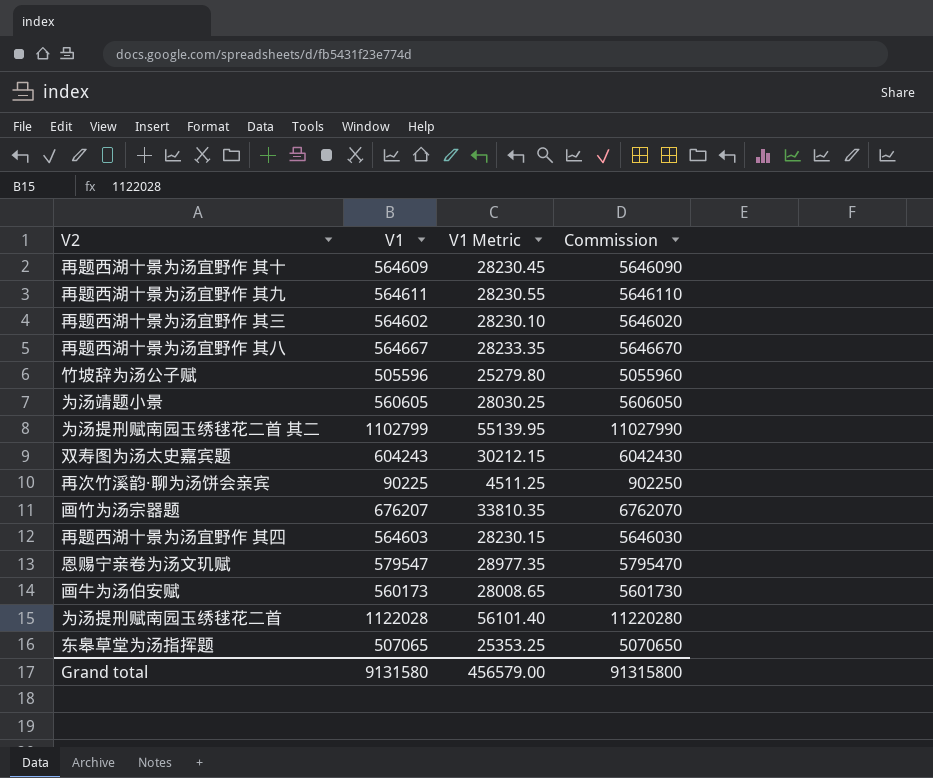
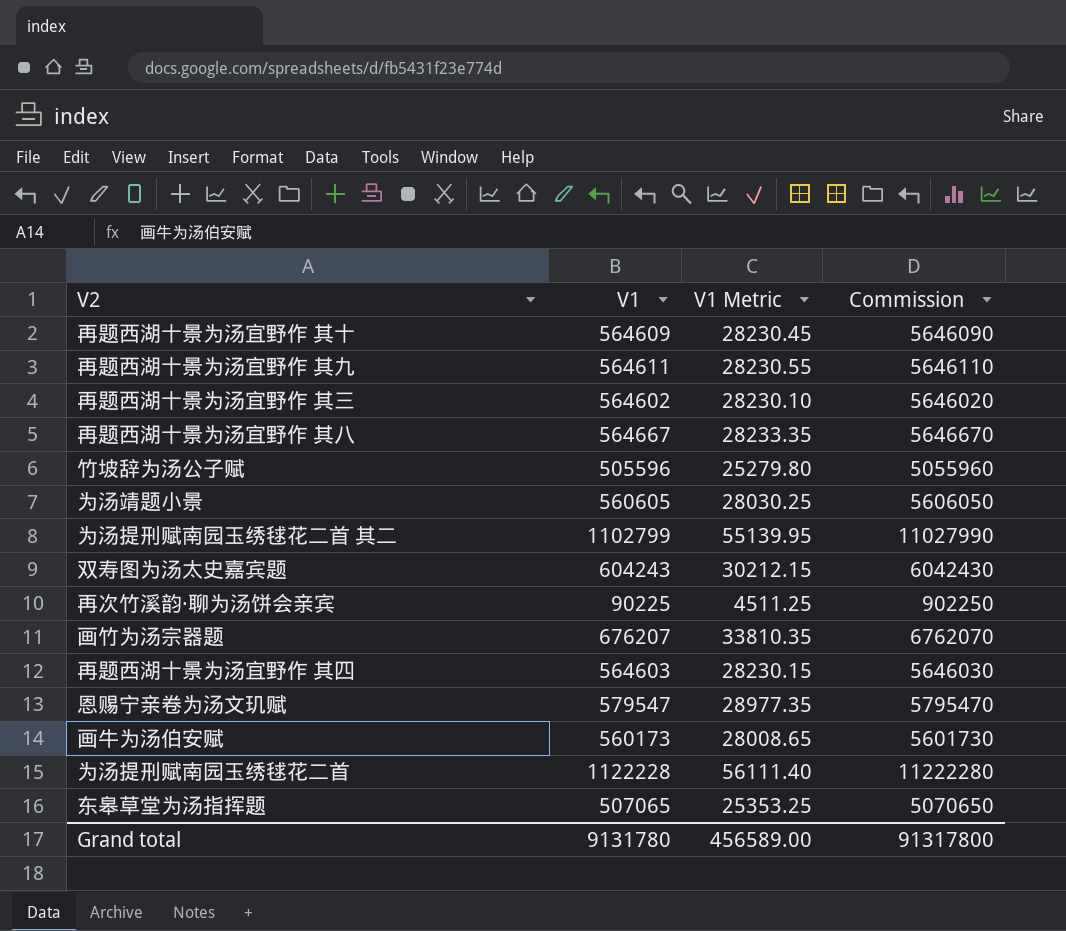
为汤提刑赋南园玉绣毬花二首 | V1: 1122028 -> 1122228
为汤提刑赋南园玉绣毬花二首 | V1 Metric: 56101.40 -> 56111.40
为汤提刑赋南园玉绣毬花二首 | Commission: 11220280 -> 11222280
Grand total | V1: 9131580 -> 9131780
Grand total | V1 Metric: 456579.00 -> 456589.00
Grand total | Commission: 91315800 -> 91317800

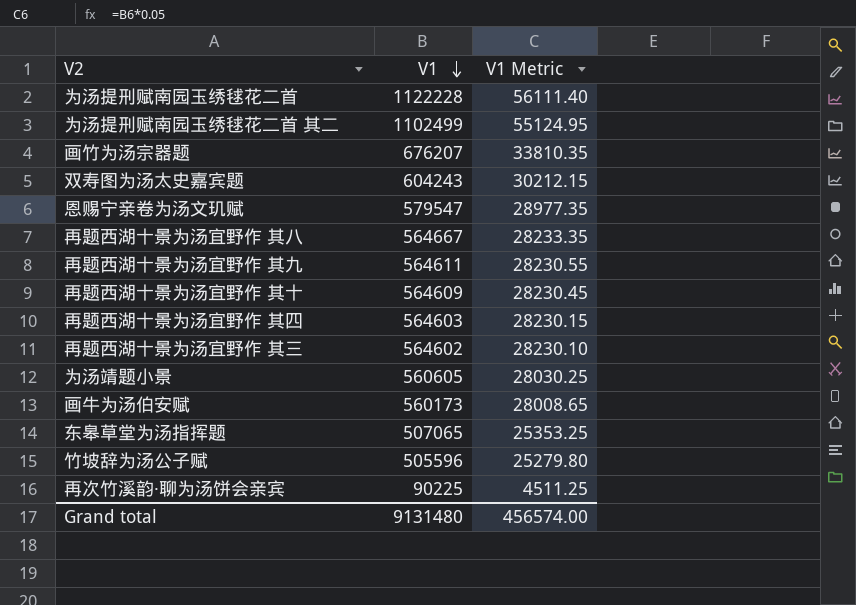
row order: none -> V1 descending
column Commission | formula: [V1] * 10 -> none
为汤提刑赋南园玉绣毬花二首 其二 | V1: 1102799 -> 1102499
为汤提刑赋南园玉绣毬花二首 其二 | V1 Metric: 55139.95 -> 55124.95
Grand total | V1: 9131780 -> 9131480
Grand total | V1 Metric: 456589.00 -> 456574.00

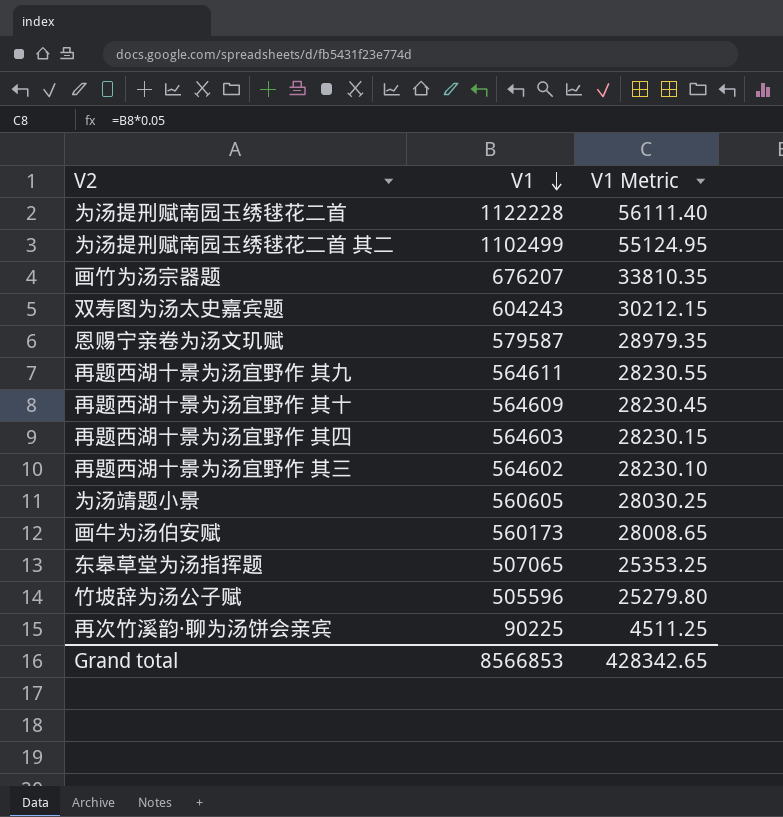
row 再题西湖十景为汤宜野作 其八: 564667 | 28233.35 -> none
恩赐宁亲卷为汤文玑赋 | V1: 579547 -> 579587
恩赐宁亲卷为汤文玑赋 | V1 Metric: 28977.35 -> 28979.35
Grand total | V1: 9131480 -> 8566853
Grand total | V1 Metric: 456574.00 -> 428342.65

